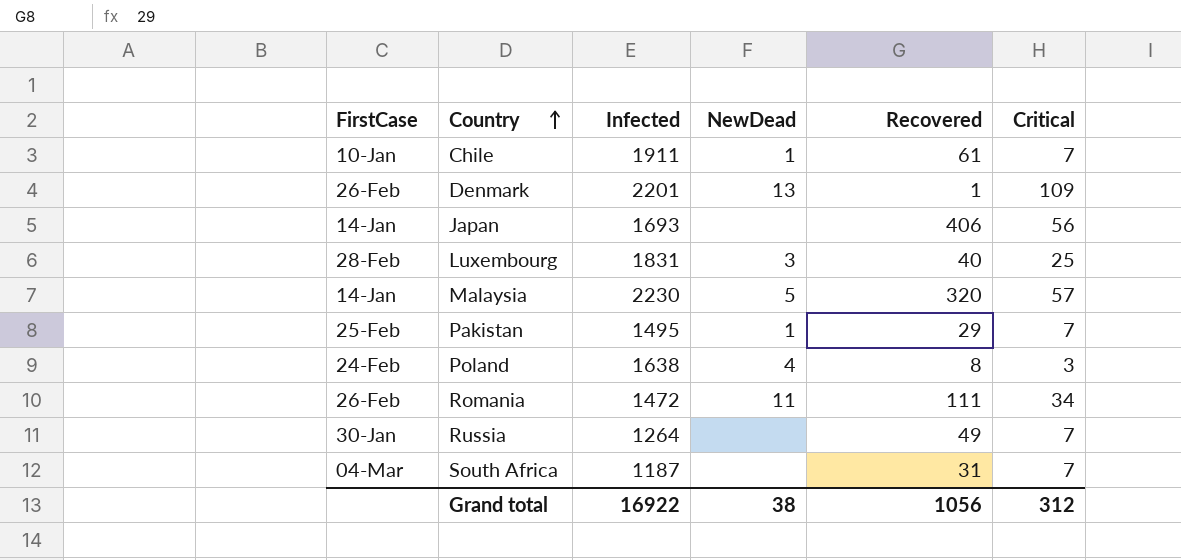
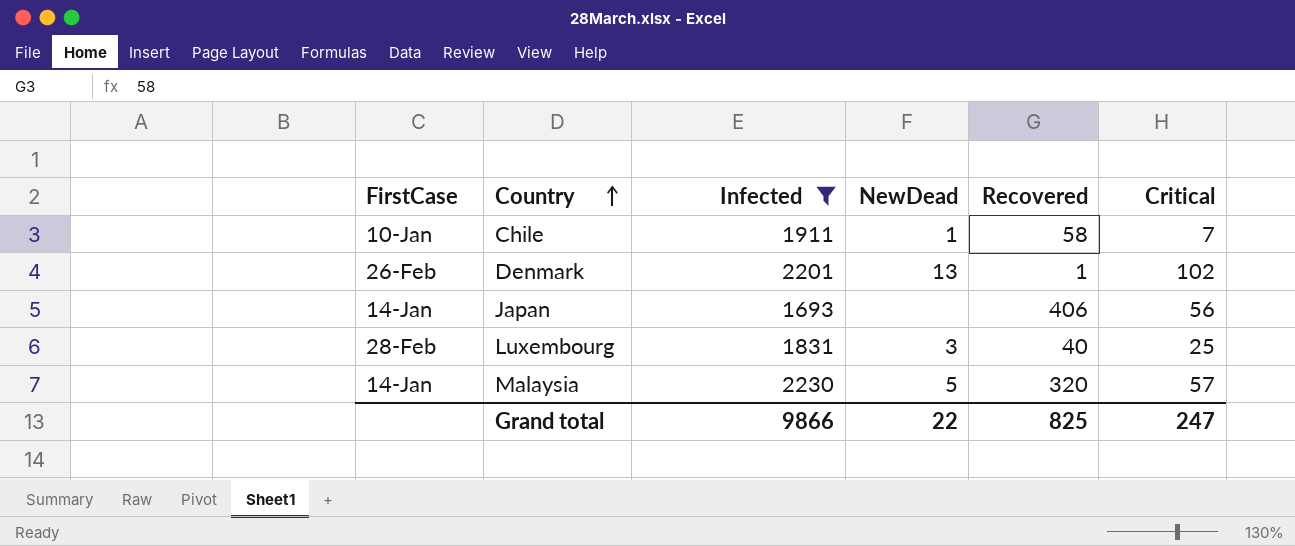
filter: none -> Infected >= 1693
Chile | Recovered: 61 -> 58
Denmark | Critical: 109 -> 102
Grand total | Infected: 16922 -> 9866
Grand total | NewDead: 38 -> 22
Grand total | Recovered: 1056 -> 825
Grand total | Critical: 312 -> 247

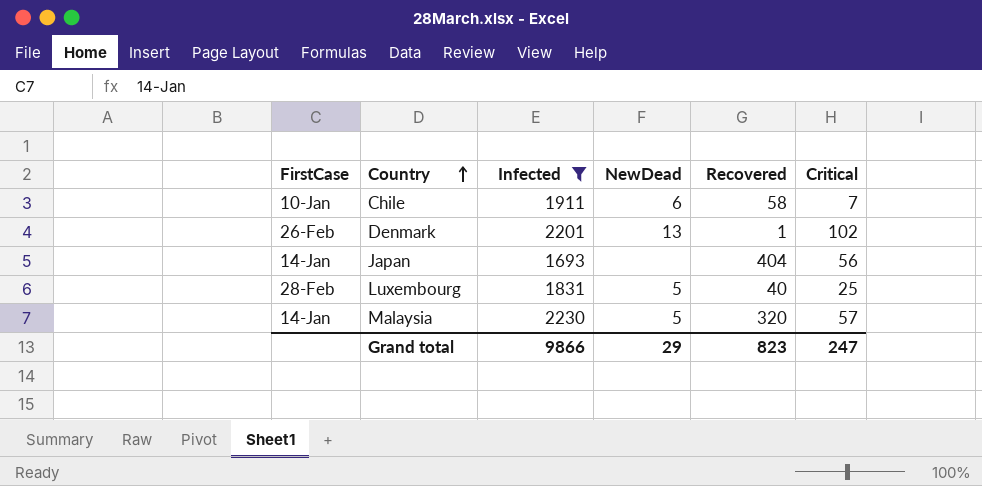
Chile | NewDead: 1 -> 6
Japan | Recovered: 406 -> 404
Luxembourg | NewDead: 3 -> 5
Grand total | NewDead: 22 -> 29
Grand total | Recovered: 825 -> 823

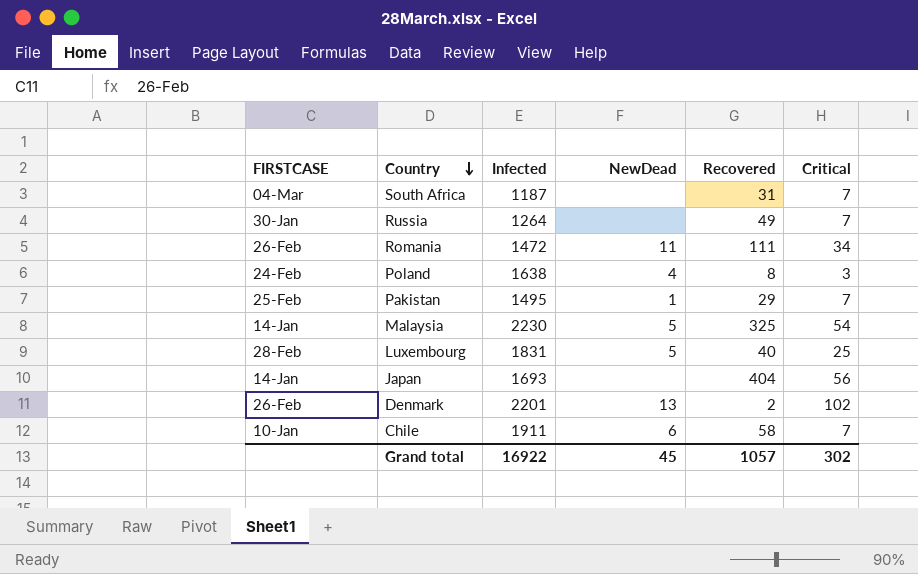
filter: Infected >= 1693 -> none
row order: Country ascending -> Country descending
column name: FirstCase -> FIRSTCASE
Malaysia | Recovered: 320 -> 325
Malaysia | Critical: 57 -> 54
Denmark | Recovered: 1 -> 2
Grand total | Infected: 9866 -> 16922
Grand total | NewDead: 29 -> 45
Grand total | Recovered: 823 -> 1057
Grand total | Critical: 247 -> 302

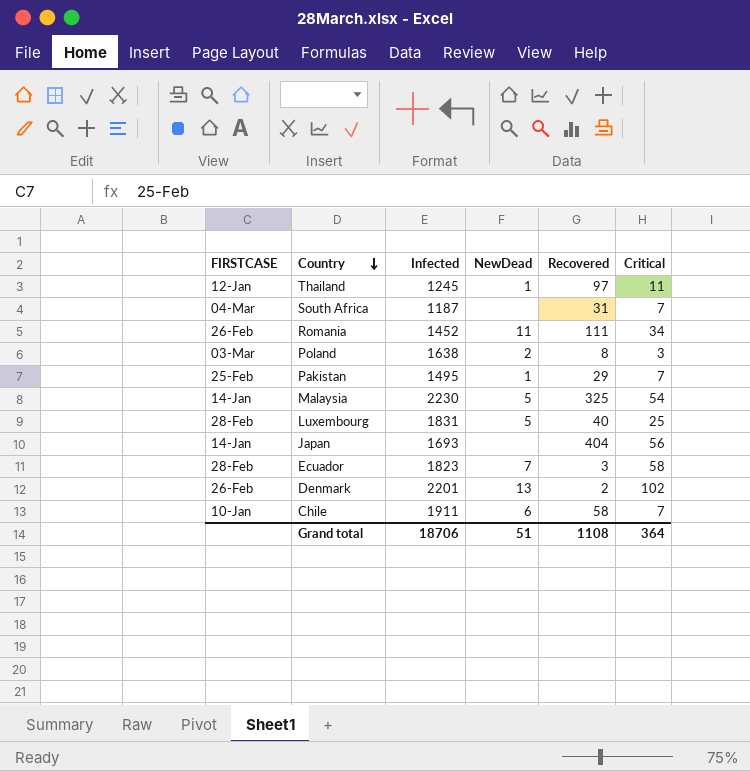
row Russia: 30-Jan | 1264 | none | 49 | 7 -> none
row Thailand: none -> 12-Jan | 1245 | 1 | 97 | 11
Romania | Infected: 1472 -> 1452
Poland | FIRSTCASE: 24-Feb -> 03-Mar
Poland | NewDead: 4 -> 2
row Ecuador: none -> 28-Feb | 1823 | 7 | 3 | 58
Grand total | Infected: 16922 -> 18706
Grand total | NewDead: 45 -> 51
Grand total | Recovered: 1057 -> 1108
Grand total | Critical: 302 -> 364

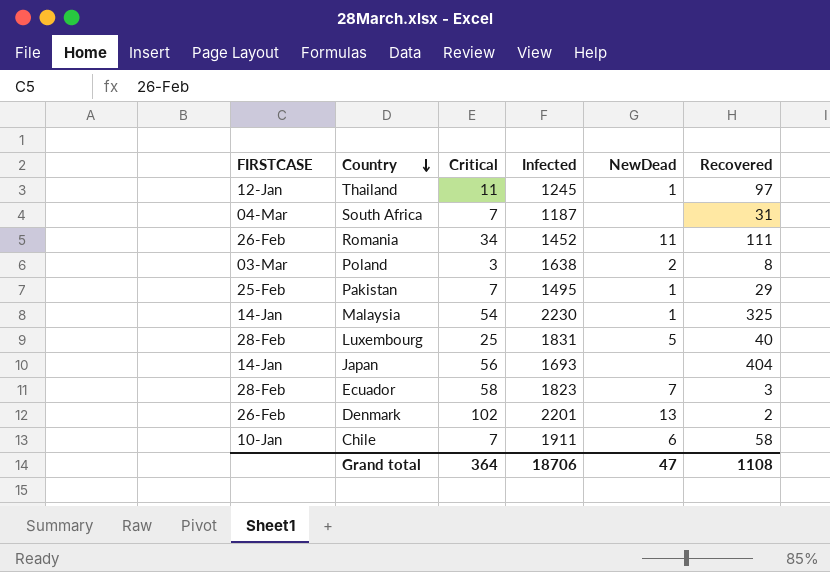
column Critical | position: 6 -> 3
Malaysia | NewDead: 5 -> 1
Grand total | NewDead: 51 -> 47

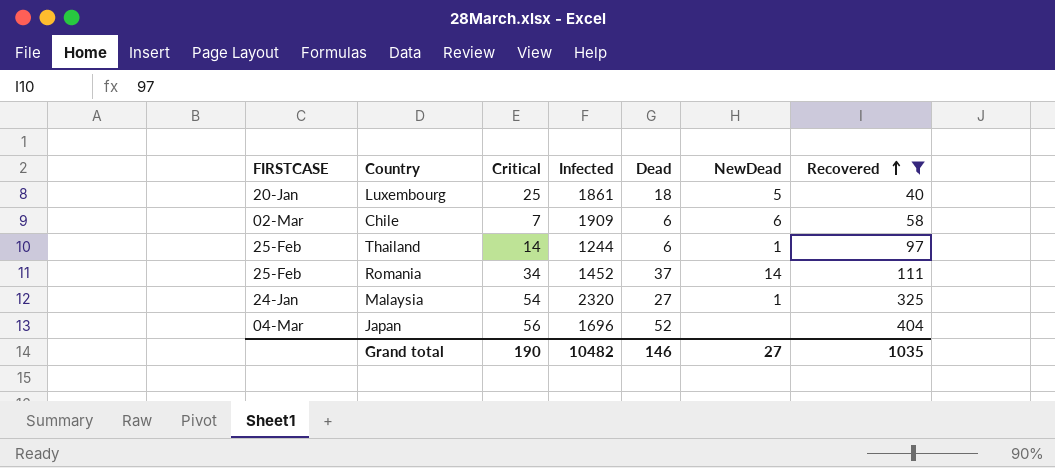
filter: none -> Recovered >= 40
row order: Country descending -> Recovered ascending
column Dead | position: none -> 5
Luxembourg | FIRSTCASE: 28-Feb -> 20-Jan
Luxembourg | Infected: 1831 -> 1861
Chile | FIRSTCASE: 10-Jan -> 02-Mar
Chile | Infected: 1911 -> 1909
Thailand | FIRSTCASE: 12-Jan -> 25-Feb
Thailand | Critical: 11 -> 14
Thailand | Infected: 1245 -> 1244
Romania | FIRSTCASE: 26-Feb -> 25-Feb
Romania | NewDead: 11 -> 14
Malaysia | FIRSTCASE: 14-Jan -> 24-Jan
Malaysia | Infected: 2230 -> 2320
Japan | FIRSTCASE: 14-Jan -> 04-Mar
Japan | Infected: 1693 -> 1696
Grand total | Critical: 364 -> 190
Grand total | Infected: 18706 -> 10482
Grand total | NewDead: 47 -> 27
Grand total | Recovered: 1108 -> 1035

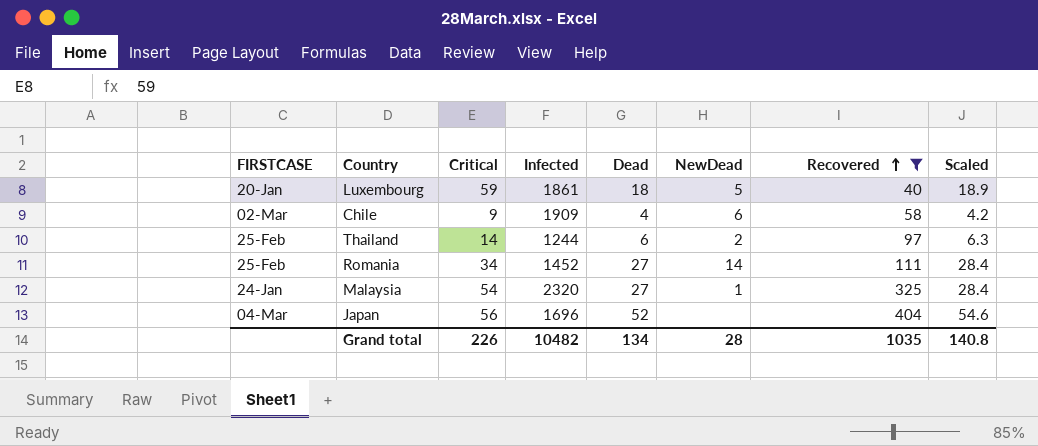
column Scaled | formula: none -> [Dead] * 1.05
Luxembourg | Critical: 25 -> 59
Chile | Critical: 7 -> 9
Chile | Dead: 6 -> 4
Thailand | NewDead: 1 -> 2
Romania | Dead: 37 -> 27
Grand total | Critical: 190 -> 226
Grand total | Dead: 146 -> 134
Grand total | NewDead: 27 -> 28

